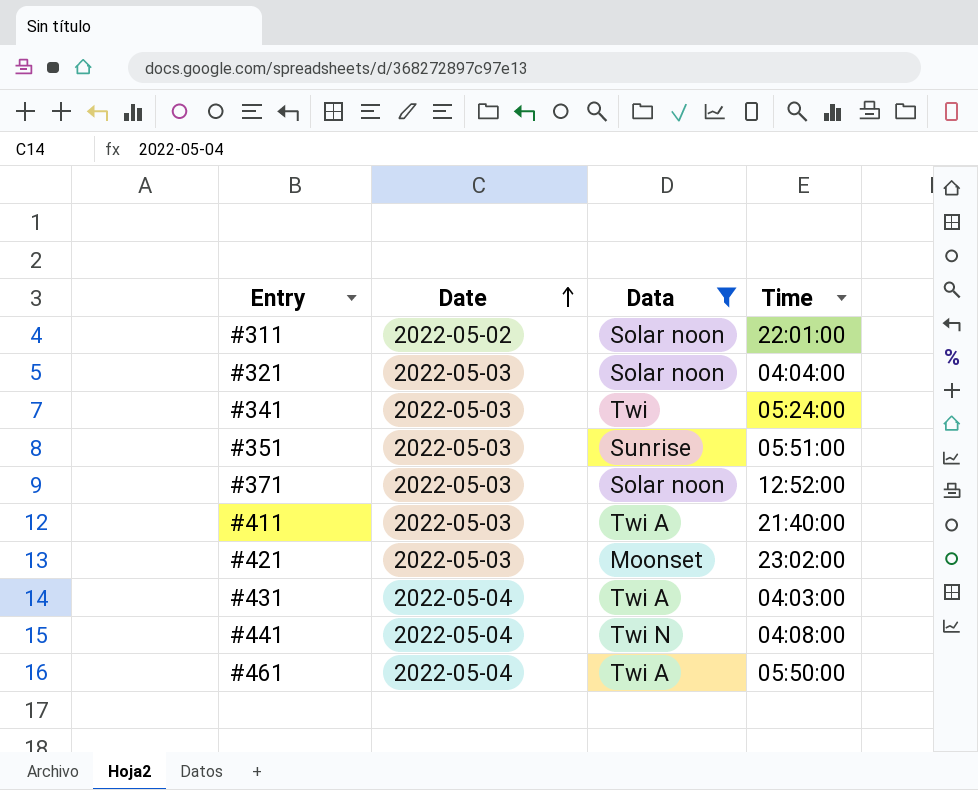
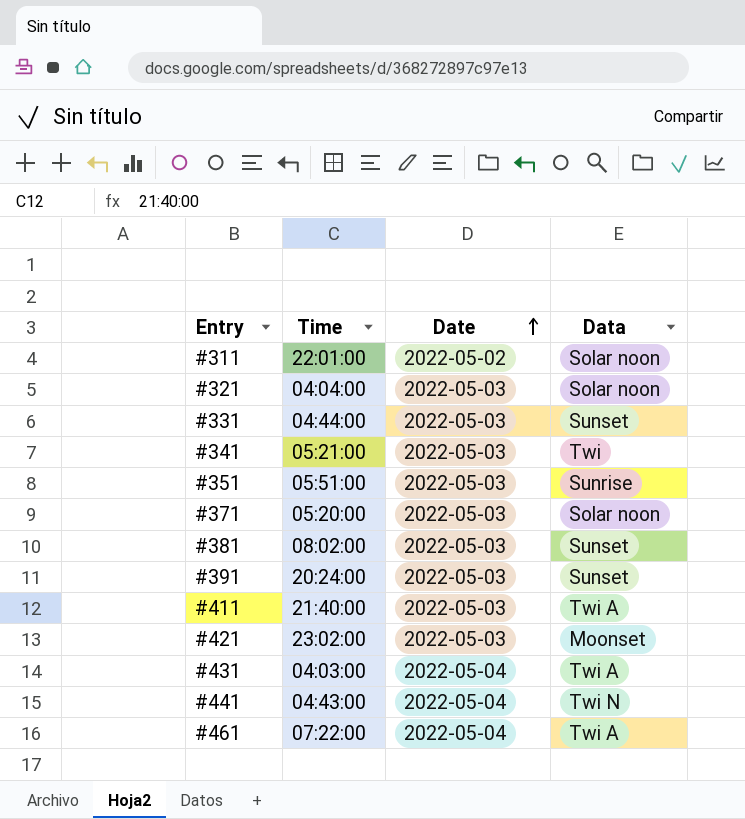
filter: Data != Sunset -> none
column Time | position: 4 -> 2
#341 | Time: 05:24:00 -> 05:21:00
#371 | Time: 12:52:00 -> 05:20:00
#441 | Time: 04:08:00 -> 04:43:00
#461 | Time: 05:50:00 -> 07:22:00

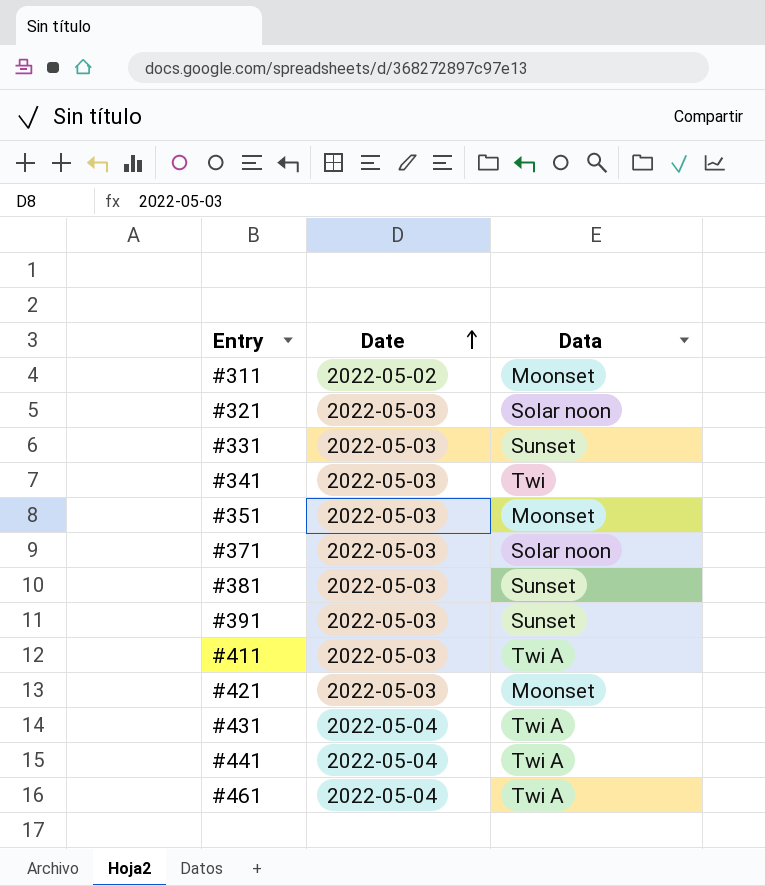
column Time | position: 2 -> none
#311 | Data: Solar noon -> Moonset
#351 | Data: Sunrise -> Moonset
#441 | Data: Twi N -> Twi A

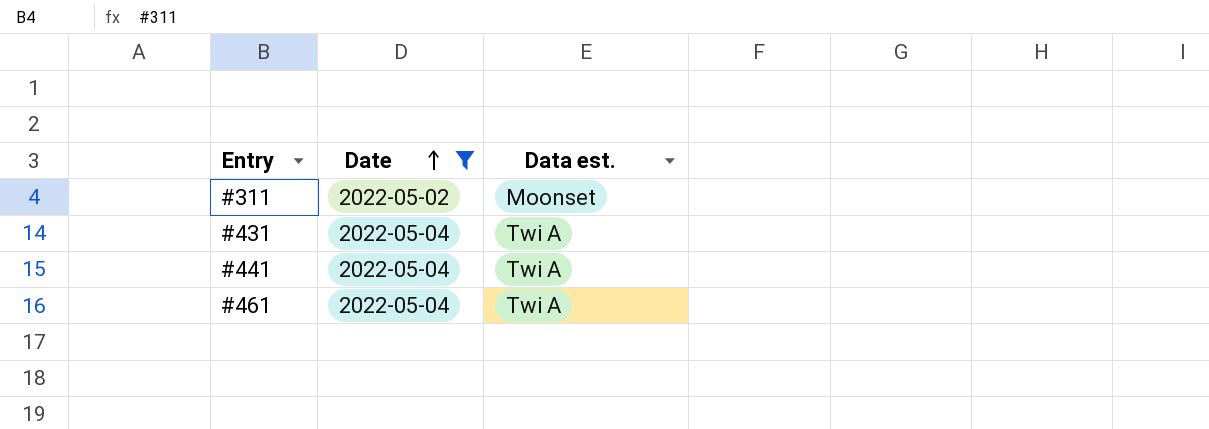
filter: none -> Date != 2022-05-03
column name: Data -> Data est.

